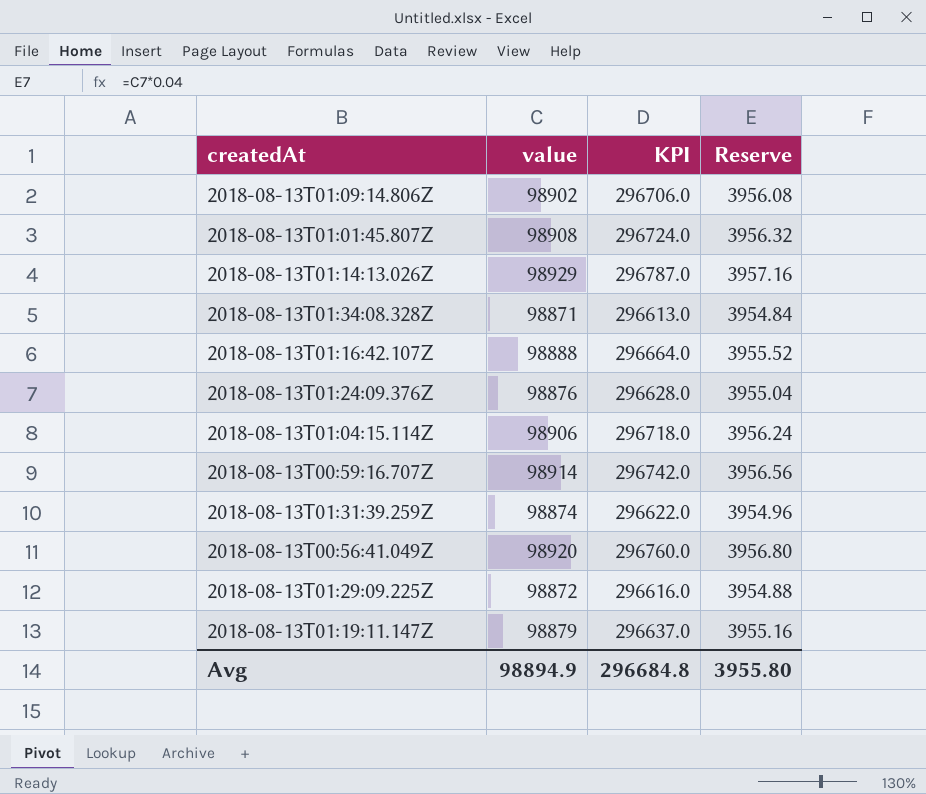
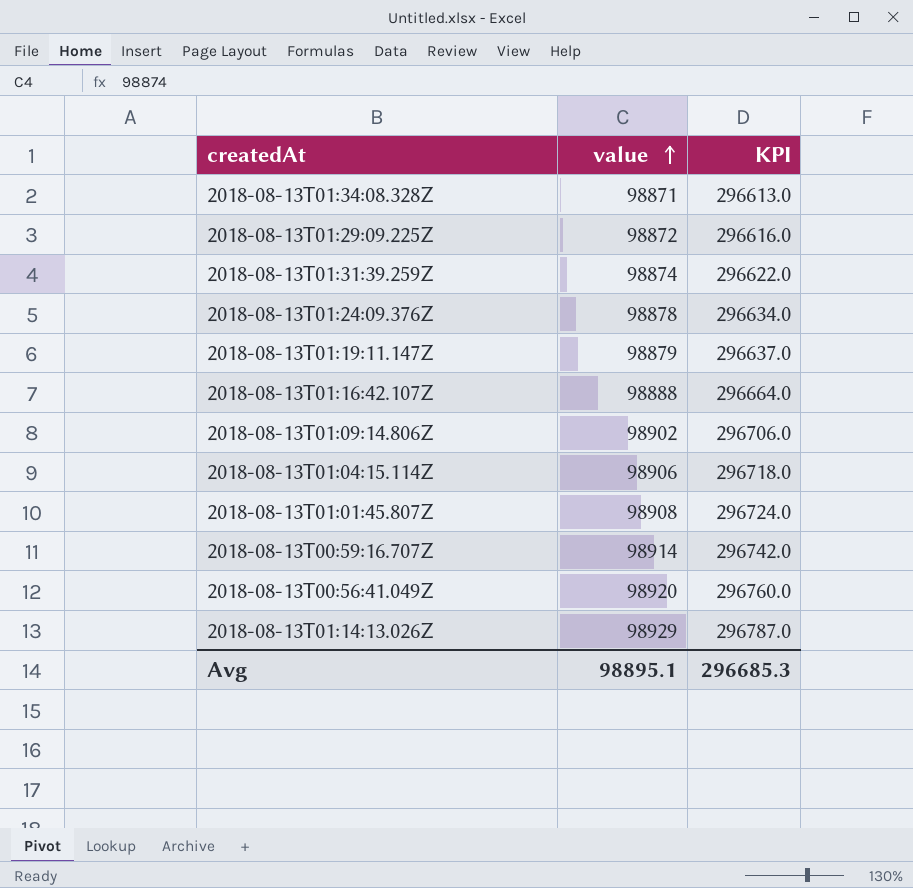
row order: none -> value ascending
column Reserve | formula: [value] * 0.04 -> none
2018-08-13T01:24:09.376Z | value: 98876 -> 98878
2018-08-13T01:24:09.376Z | KPI: 296628.0 -> 296634.0
Avg | value: 98894.9 -> 98895.1
Avg | KPI: 296684.8 -> 296685.3

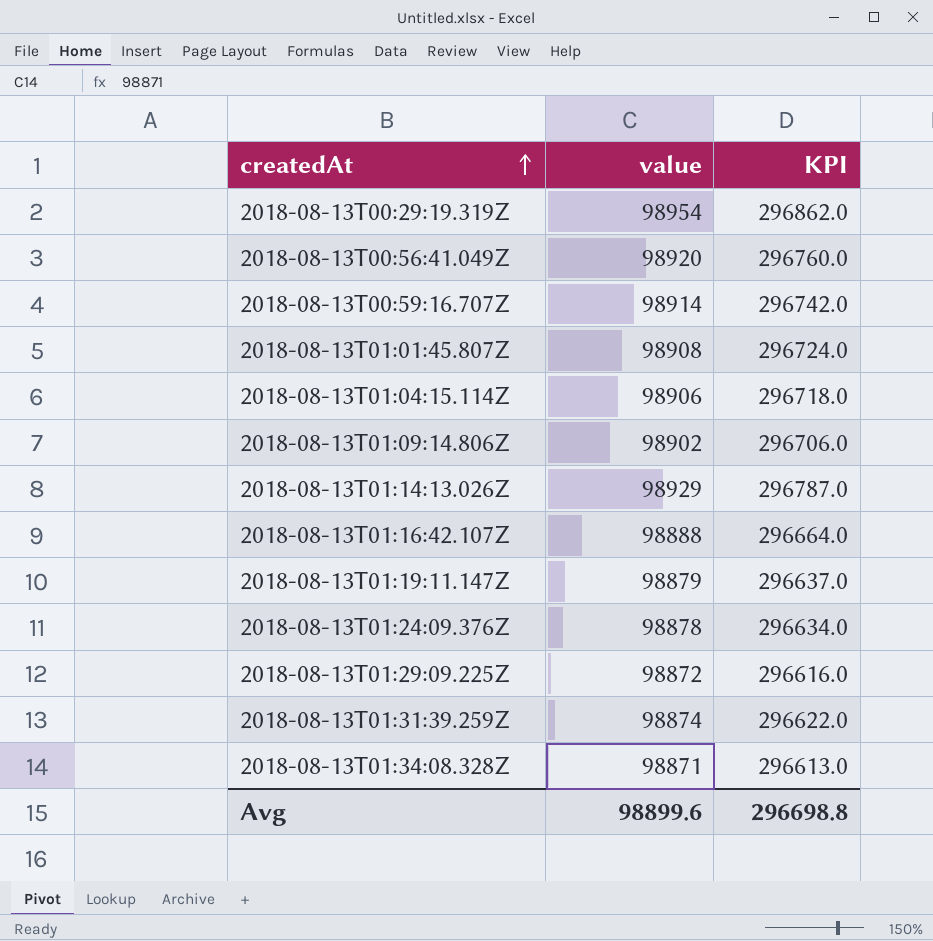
row order: value ascending -> createdAt ascending
row 2018-08-13T00:29:19.319Z: none -> 98954 | 296862.0
Avg | value: 98895.1 -> 98899.6
Avg | KPI: 296685.3 -> 296698.8

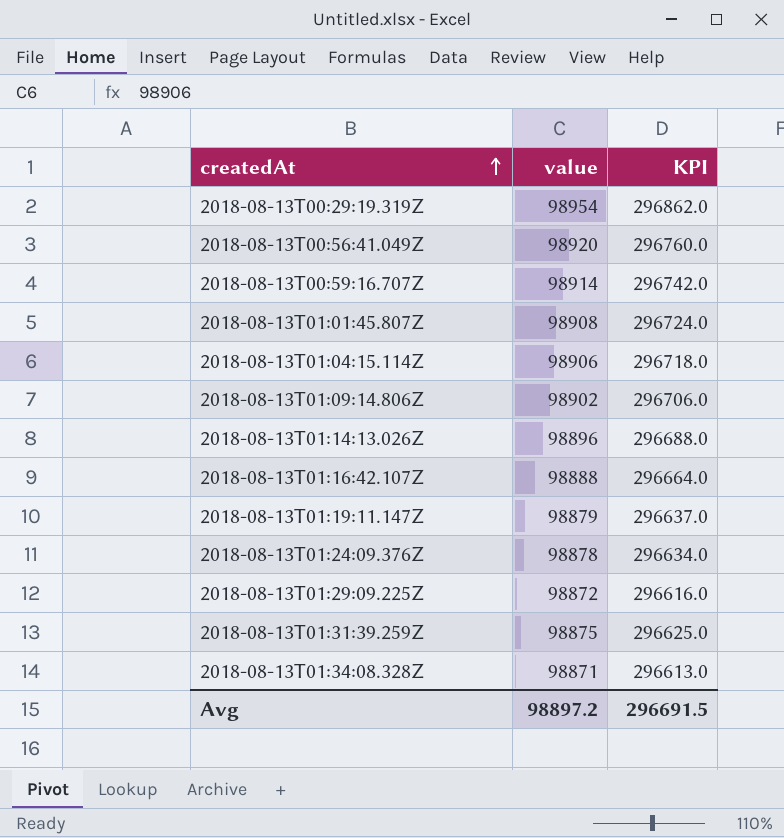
2018-08-13T01:14:13.026Z | value: 98929 -> 98896
2018-08-13T01:14:13.026Z | KPI: 296787.0 -> 296688.0
2018-08-13T01:31:39.259Z | value: 98874 -> 98875
2018-08-13T01:31:39.259Z | KPI: 296622.0 -> 296625.0
Avg | value: 98899.6 -> 98897.2
Avg | KPI: 296698.8 -> 296691.5

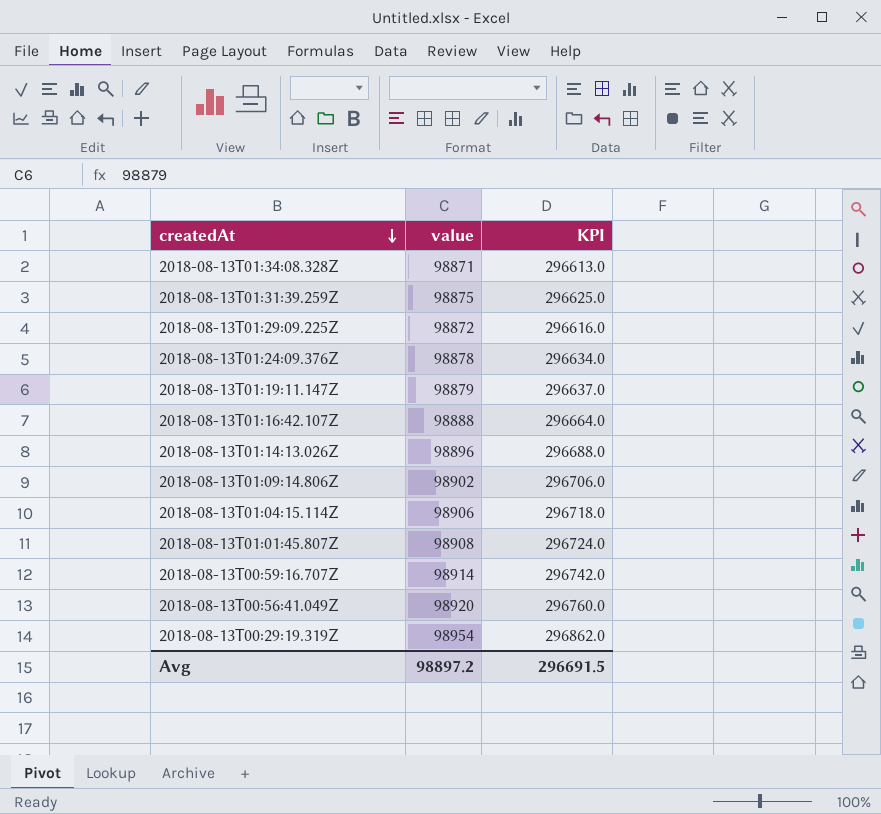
row order: createdAt ascending -> createdAt descending

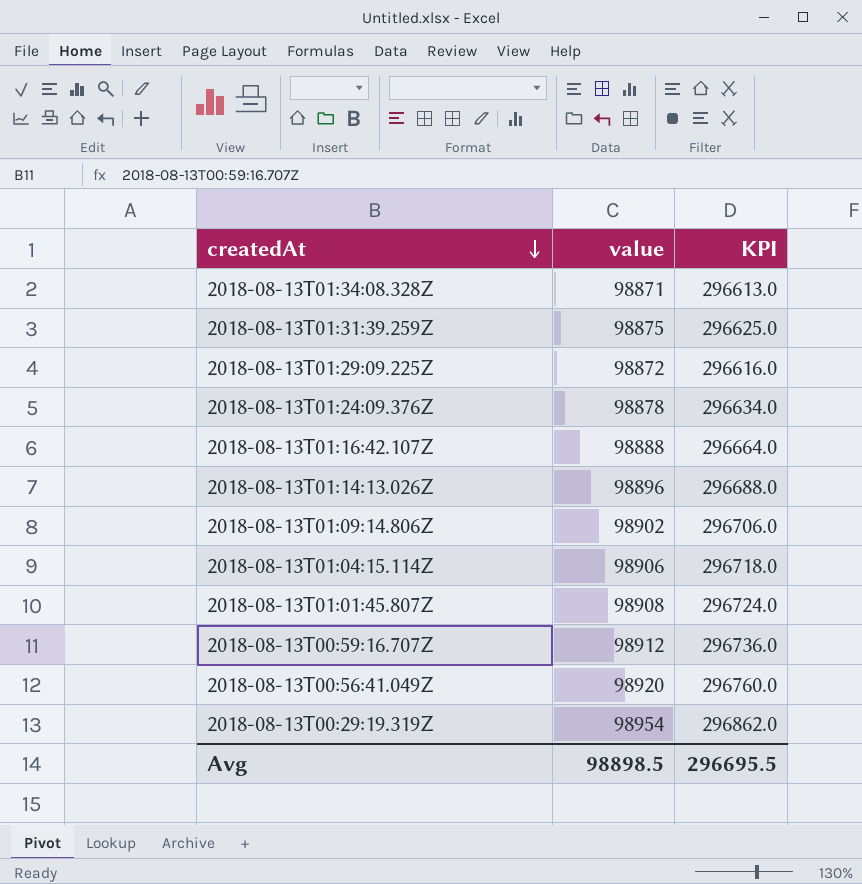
row 2018-08-13T01:19:11.147Z: 98879 | 296637.0 -> none
2018-08-13T00:59:16.707Z | value: 98914 -> 98912
2018-08-13T00:59:16.707Z | KPI: 296742.0 -> 296736.0
Avg | value: 98897.2 -> 98898.5
Avg | KPI: 296691.5 -> 296695.5

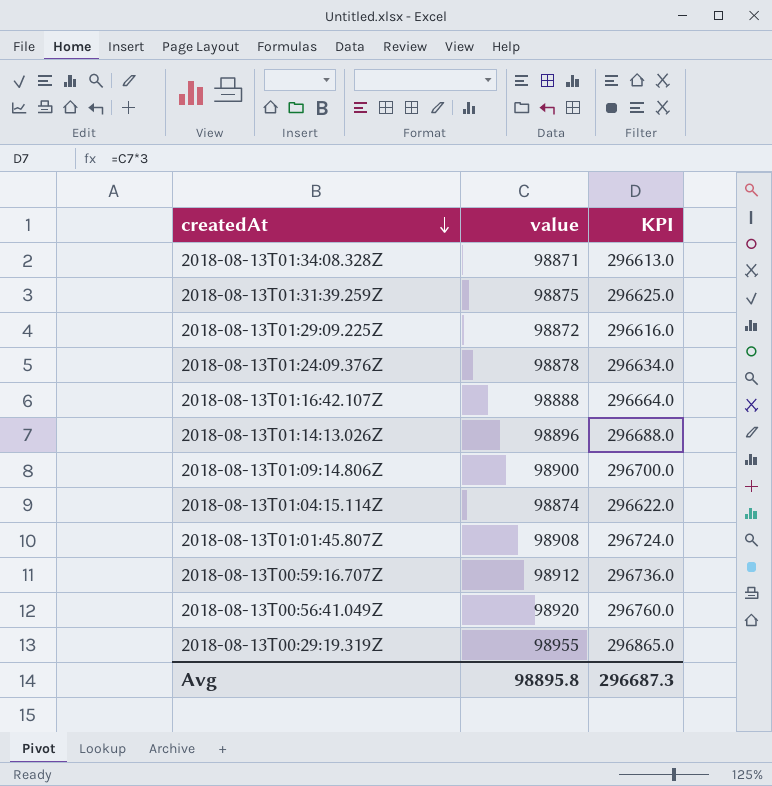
2018-08-13T01:09:14.806Z | value: 98902 -> 98900
2018-08-13T01:09:14.806Z | KPI: 296706.0 -> 296700.0
2018-08-13T01:04:15.114Z | value: 98906 -> 98874
2018-08-13T01:04:15.114Z | KPI: 296718.0 -> 296622.0
2018-08-13T00:29:19.319Z | value: 98954 -> 98955
2018-08-13T00:29:19.319Z | KPI: 296862.0 -> 296865.0
Avg | value: 98898.5 -> 98895.8
Avg | KPI: 296695.5 -> 296687.3

